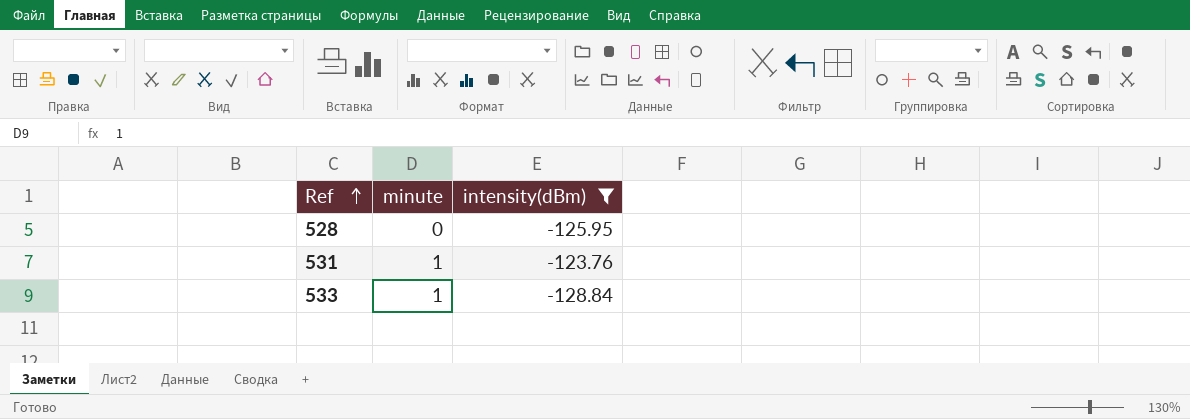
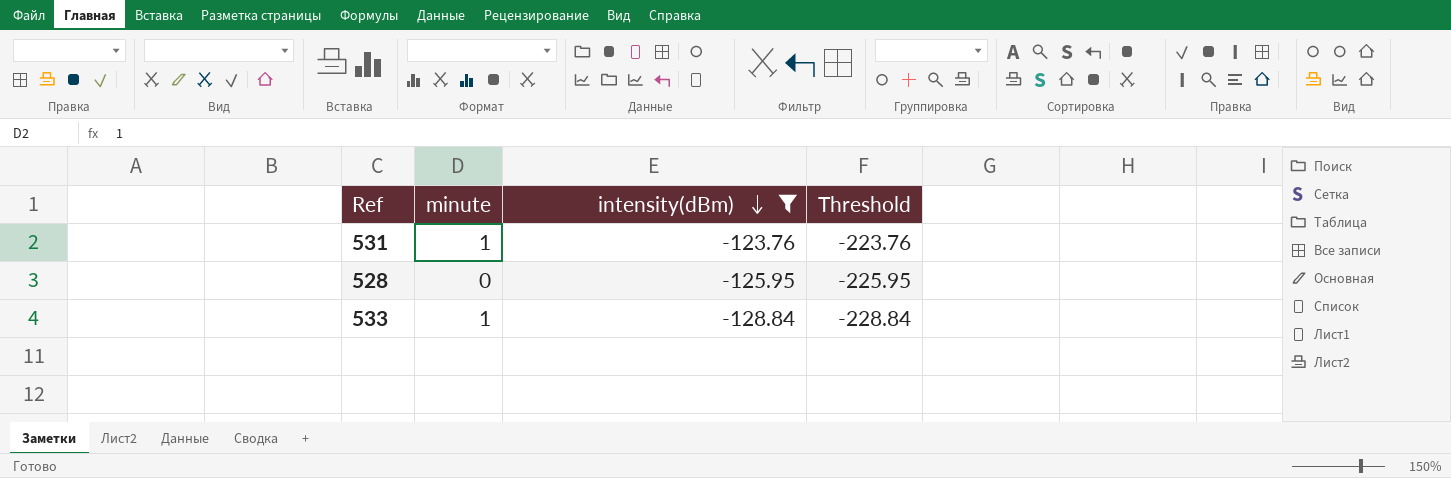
row order: Ref ascending -> intensity(dBm) descending
column Threshold | formula: none -> [intensity(dBm)] - 100

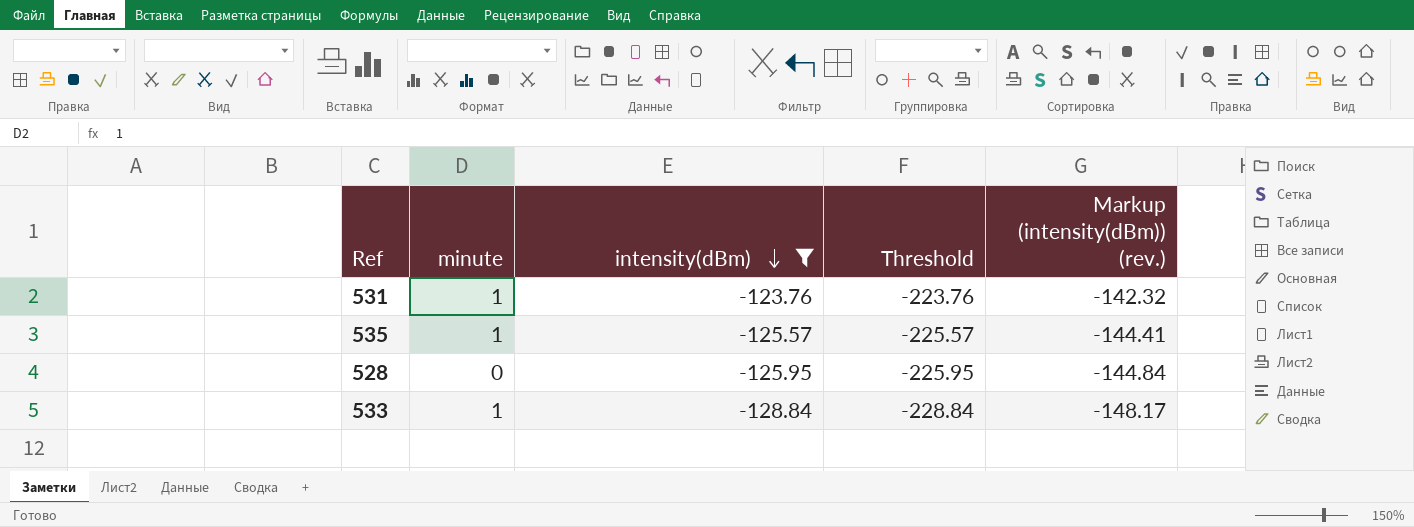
column Markup (intensity(dBm)) (rev.) | formula: none -> [intensity(dBm)] * 1.15
row 535: none -> 1 | -125.57 | -225.57 | -144.41

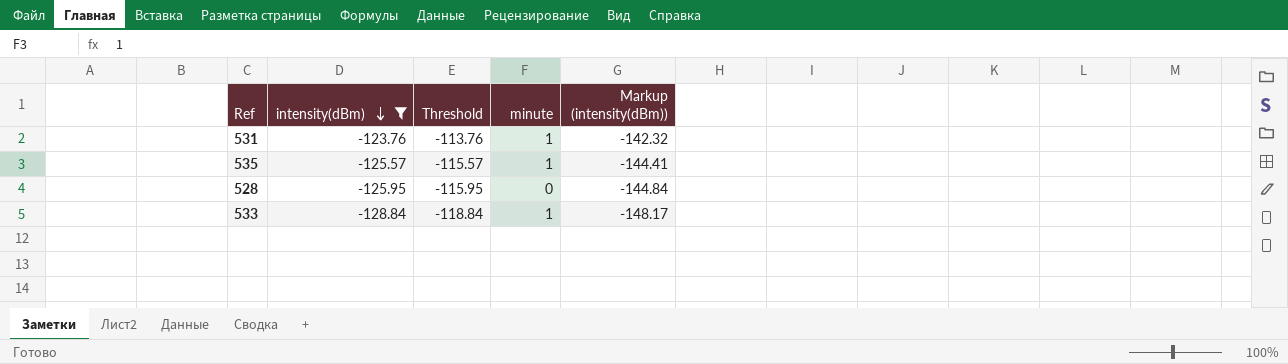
column Threshold | formula: [intensity(dBm)] - 100 -> [intensity(dBm)] + 10
column minute | position: 2 -> 4
column name: Markup (intensity(dBm)) (rev.) -> Markup (intensity(dBm))

